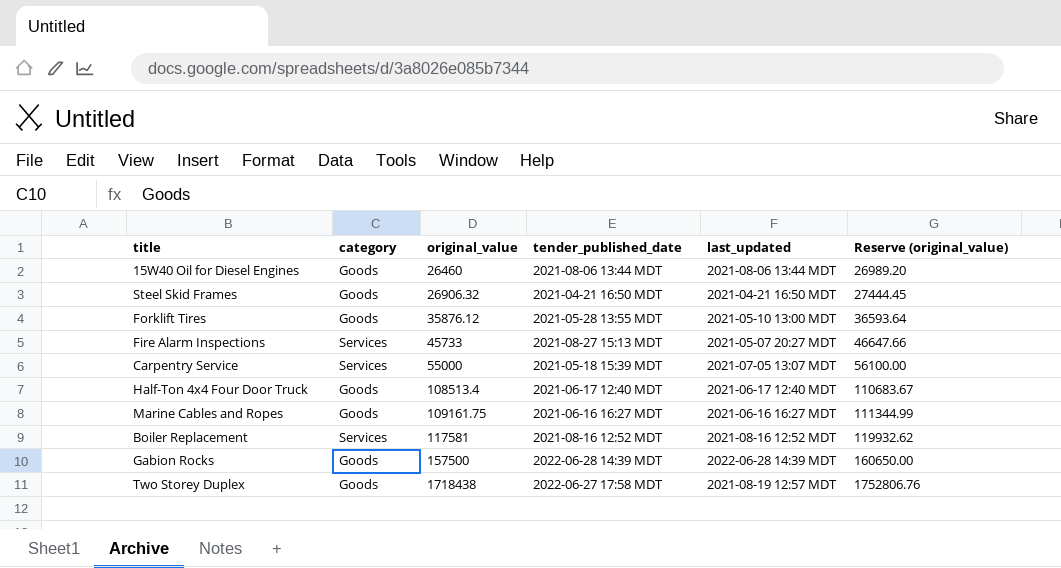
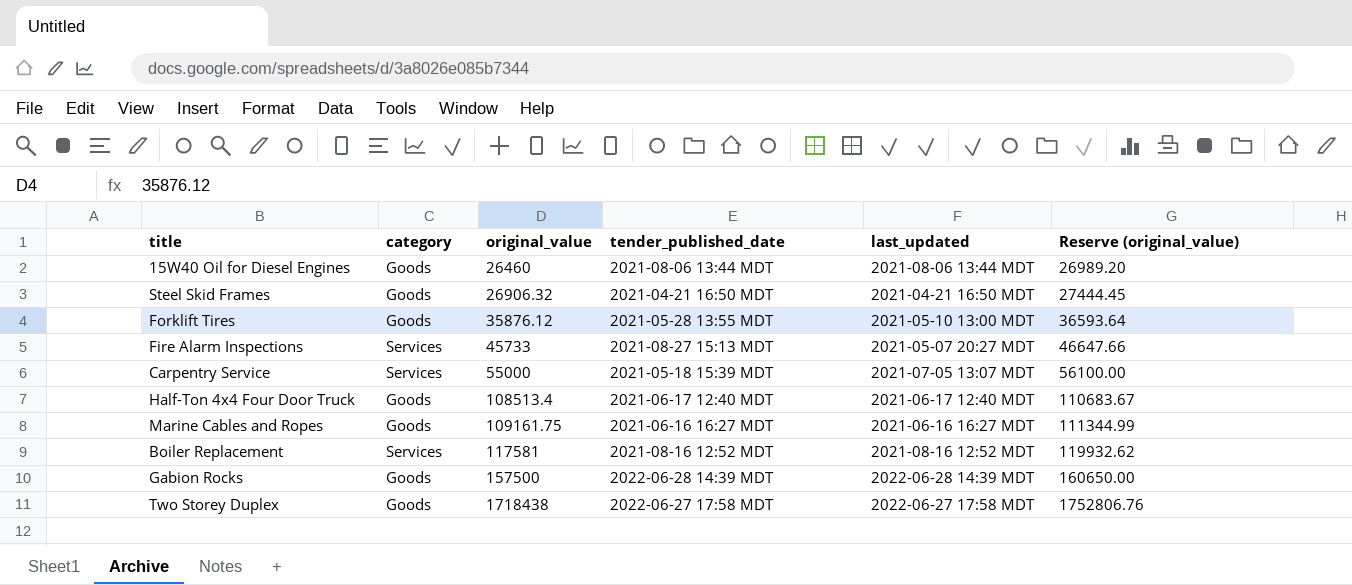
Two Storey Duplex | last_updated: 2021-08-19 12:57 MDT -> 2022-06-27 17:58 MDT

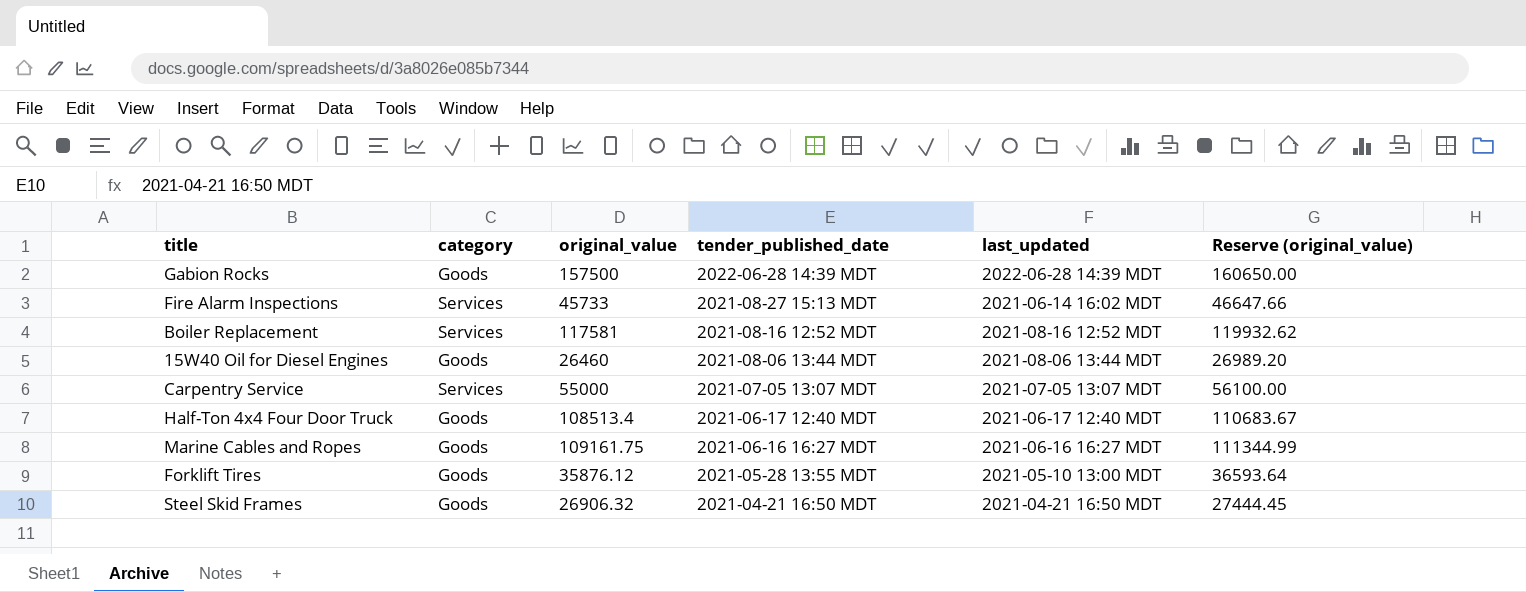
row order: original_value ascending -> tender_published_date descending
row Two Storey Duplex: Goods | 1718438 | 2022-06-27 17:58 MDT | 2022-06-27 17:58 MDT | 1752806.76 -> none
Fire Alarm Inspections | last_updated: 2021-05-07 20:27 MDT -> 2021-06-14 16:02 MDT
Carpentry Service | tender_published_date: 2021-05-18 15:39 MDT -> 2021-07-05 13:07 MDT

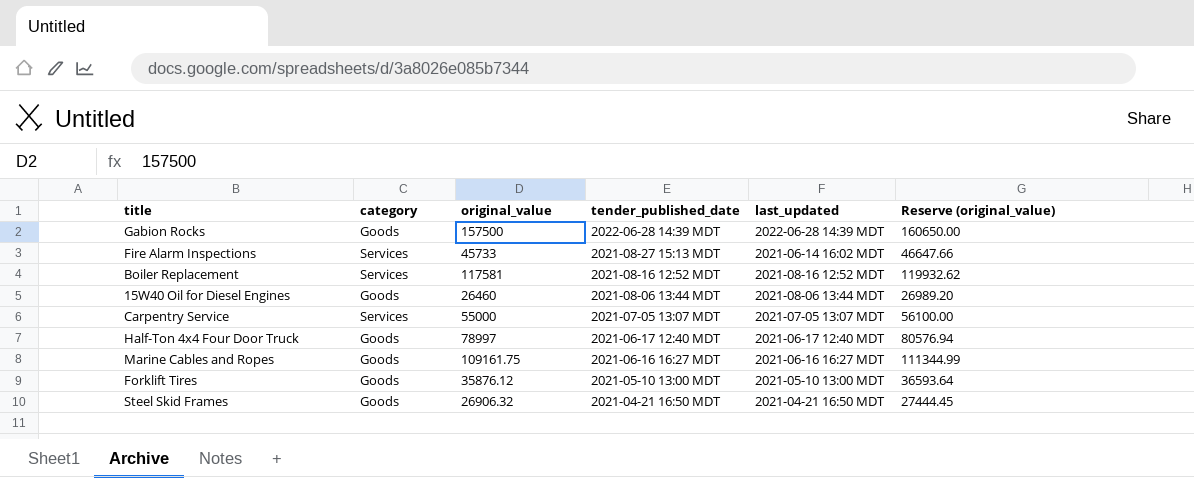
Half-Ton 4x4 Four Door Truck | original_value: 108513.4 -> 78997
Half-Ton 4x4 Four Door Truck | Reserve (original_value): 110683.67 -> 80576.94
Forklift Tires | tender_published_date: 2021-05-28 13:55 MDT -> 2021-05-10 13:00 MDT

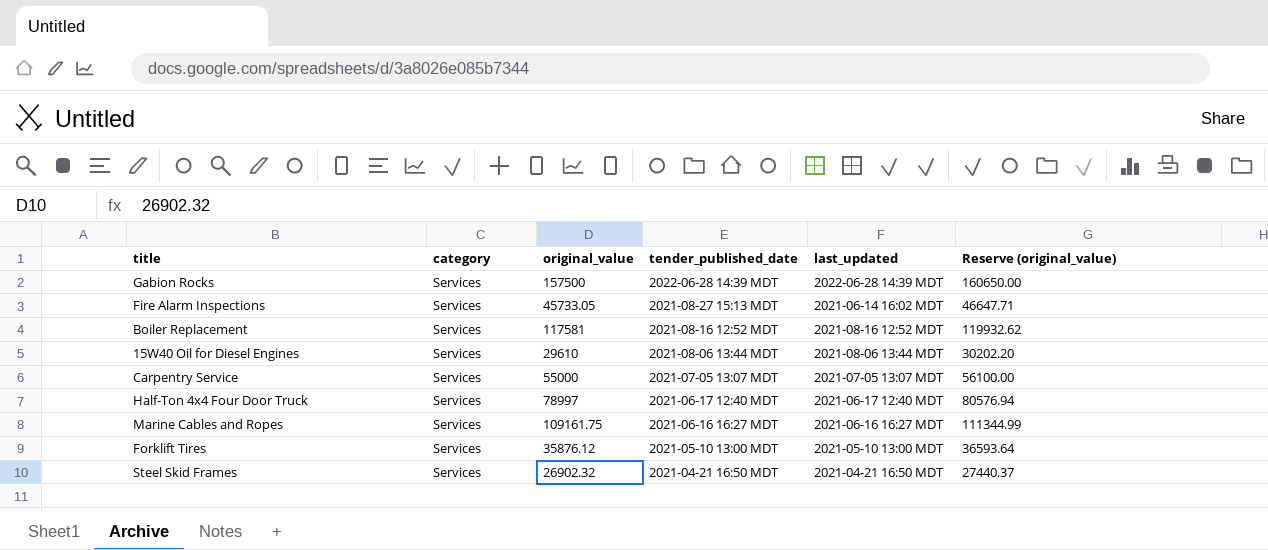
Gabion Rocks | category: Goods -> Services
Fire Alarm Inspections | original_value: 45733 -> 45733.05
Fire Alarm Inspections | Reserve (original_value): 46647.66 -> 46647.71
15W40 Oil for Diesel Engines | category: Goods -> Services
15W40 Oil for Diesel Engines | original_value: 26460 -> 29610
15W40 Oil for Diesel Engines | Reserve (original_value): 26989.20 -> 30202.20
Half-Ton 4x4 Four Door Truck | category: Goods -> Services
Marine Cables and Ropes | category: Goods -> Services
Forklift Tires | category: Goods -> Services
Steel Skid Frames | category: Goods -> Services
Steel Skid Frames | original_value: 26906.32 -> 26902.32
Steel Skid Frames | Reserve (original_value): 27444.45 -> 27440.37

